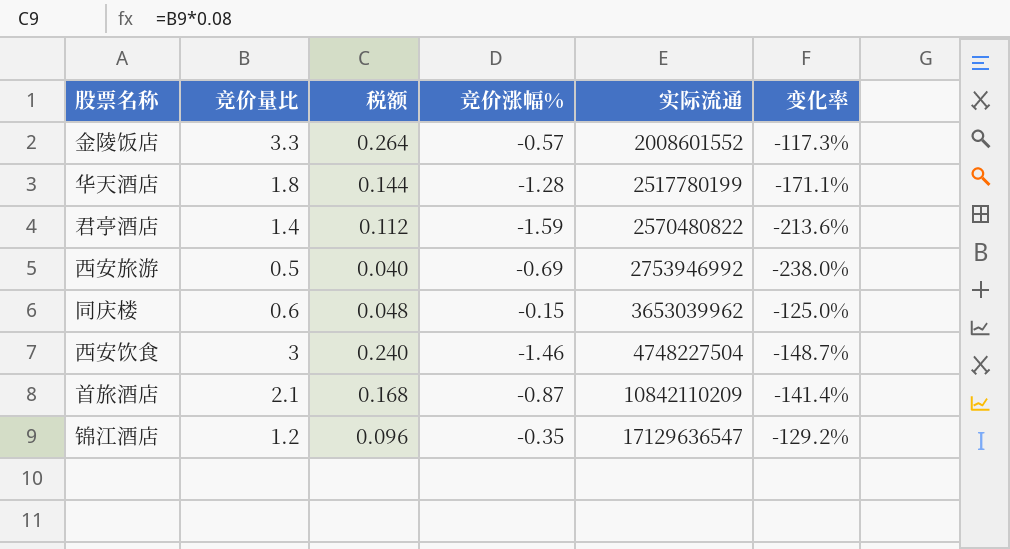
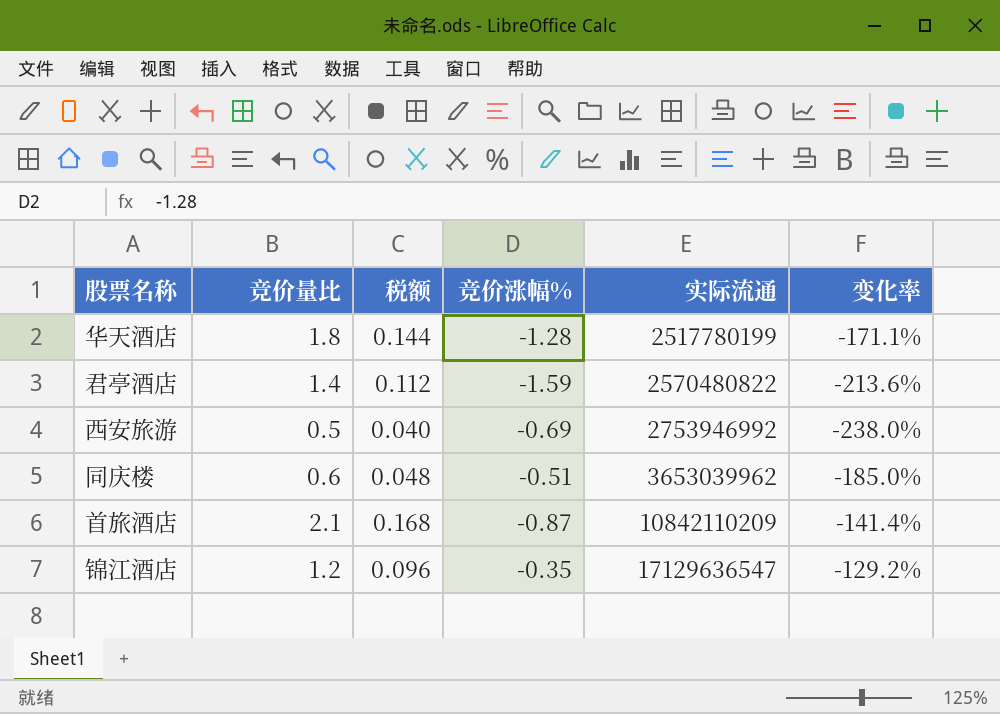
row 金陵饭店: 3.3 | 0.264 | -0.57 | 2008601552 | -117.3% -> none
row 西安饮食: 3 | 0.240 | -1.46 | 4748227504 | -148.7% -> none
同庆楼 | 竞价涨幅%: -0.15 -> -0.51
同庆楼 | 变化率: -125.0% -> -185.0%

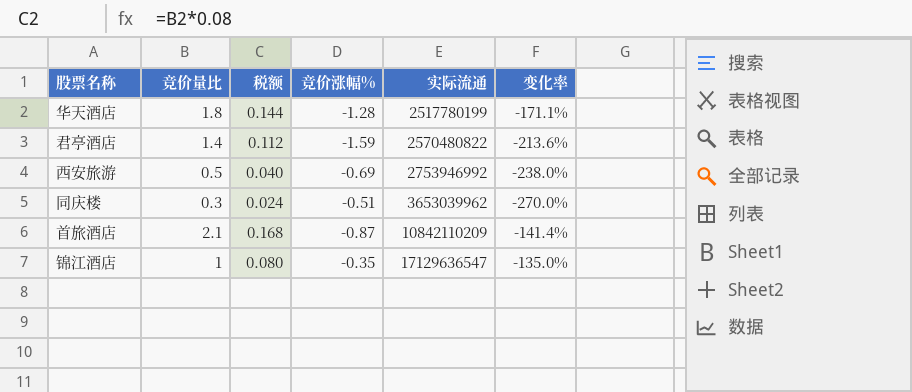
同庆楼 | 竞价量比: 0.6 -> 0.3
同庆楼 | 税额: 0.048 -> 0.024
同庆楼 | 变化率: -185.0% -> -270.0%
锦江酒店 | 竞价量比: 1.2 -> 1
锦江酒店 | 税额: 0.096 -> 0.080
锦江酒店 | 变化率: -129.2% -> -135.0%

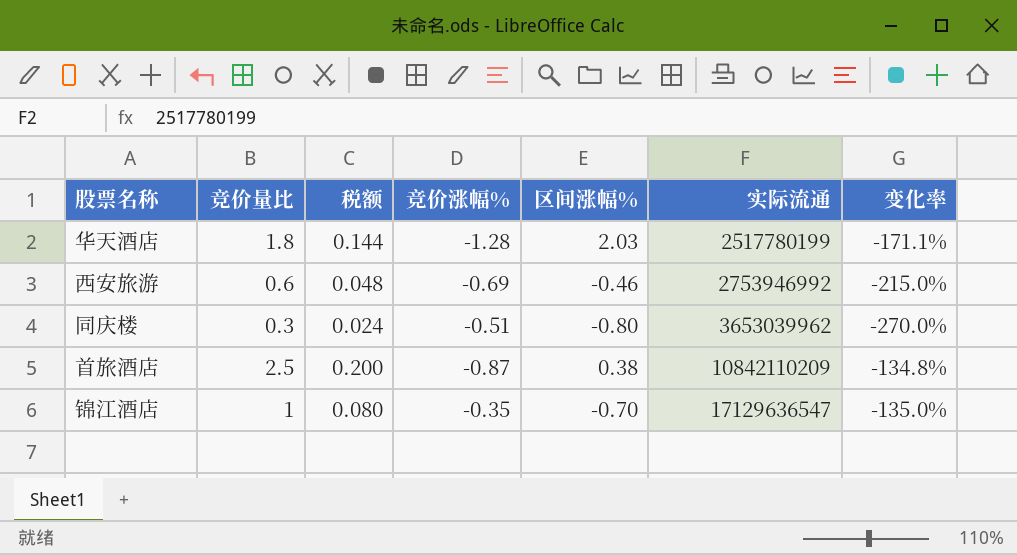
column 区间涨幅% | position: none -> 5
row 君亭酒店: 1.4 | 0.112 | -1.59 | 2570480822 | -213.6% -> none
西安旅游 | 竞价量比: 0.5 -> 0.6
西安旅游 | 税额: 0.040 -> 0.048
西安旅游 | 变化率: -238.0% -> -215.0%
首旅酒店 | 竞价量比: 2.1 -> 2.5
首旅酒店 | 税额: 0.168 -> 0.200
首旅酒店 | 变化率: -141.4% -> -134.8%

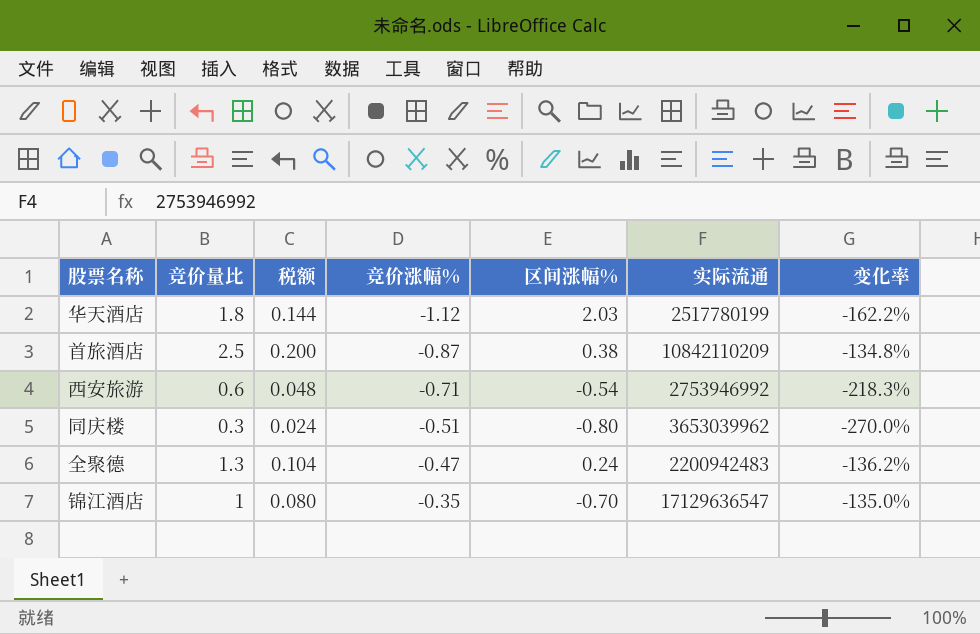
row order: 实际流通 ascending -> 竞价涨幅% ascending
华天酒店 | 竞价涨幅%: -1.28 -> -1.12
华天酒店 | 变化率: -171.1% -> -162.2%
西安旅游 | 竞价涨幅%: -0.69 -> -0.71
西安旅游 | 区间涨幅%: -0.46 -> -0.54
西安旅游 | 变化率: -215.0% -> -218.3%
row 全聚德: none -> 1.3 | 0.104 | -0.47 | 0.24 | 2200942483 | -136.2%

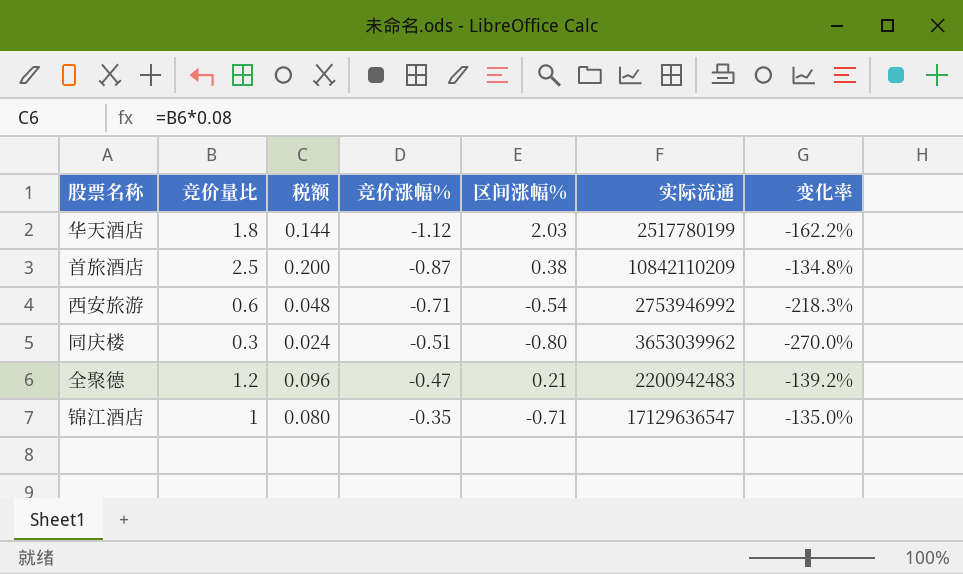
全聚德 | 竞价量比: 1.3 -> 1.2
全聚德 | 税额: 0.104 -> 0.096
全聚德 | 区间涨幅%: 0.24 -> 0.21
全聚德 | 变化率: -136.2% -> -139.2%
锦江酒店 | 区间涨幅%: -0.70 -> -0.71

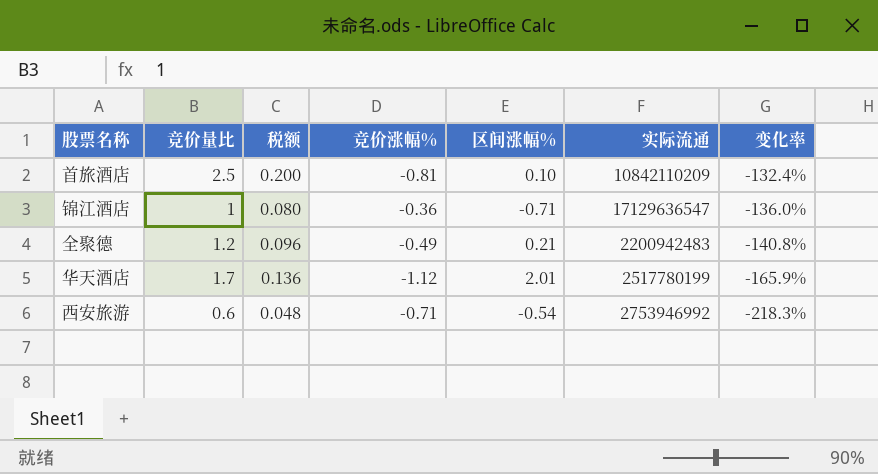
row order: 竞价涨幅% ascending -> 变化率 descending
row 同庆楼: 0.3 | 0.024 | -0.51 | -0.80 | 3653039962 | -270.0% -> none
首旅酒店 | 竞价涨幅%: -0.87 -> -0.81
首旅酒店 | 区间涨幅%: 0.38 -> 0.10
首旅酒店 | 变化率: -134.8% -> -132.4%
锦江酒店 | 竞价涨幅%: -0.35 -> -0.36
锦江酒店 | 变化率: -135.0% -> -136.0%
全聚德 | 竞价涨幅%: -0.47 -> -0.49
全聚德 | 变化率: -139.2% -> -140.8%
华天酒店 | 竞价量比: 1.8 -> 1.7
华天酒店 | 税额: 0.144 -> 0.136
华天酒店 | 区间涨幅%: 2.03 -> 2.01
华天酒店 | 变化率: -162.2% -> -165.9%

